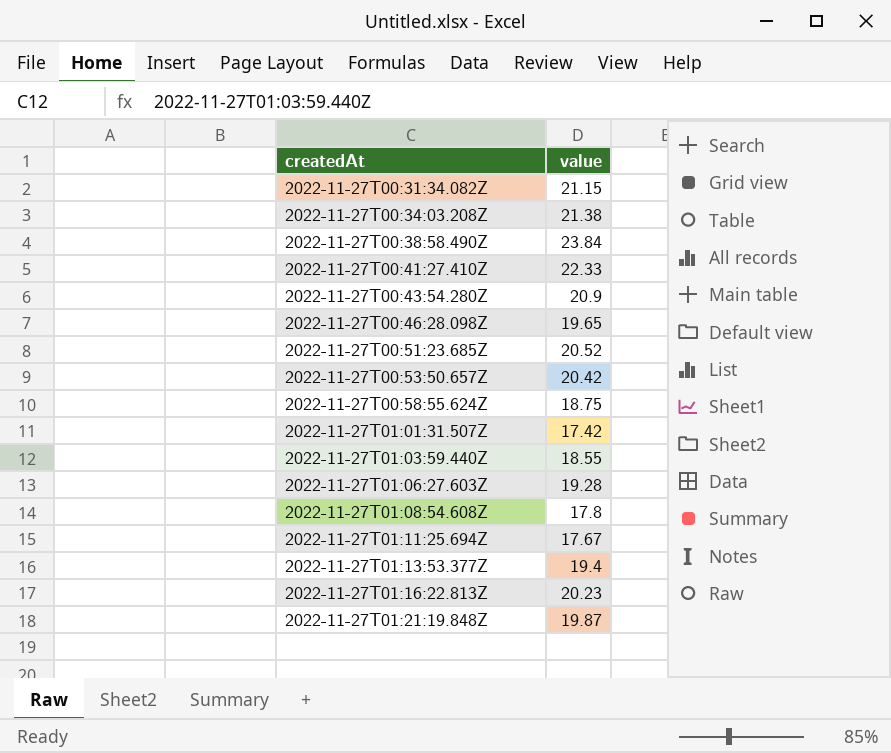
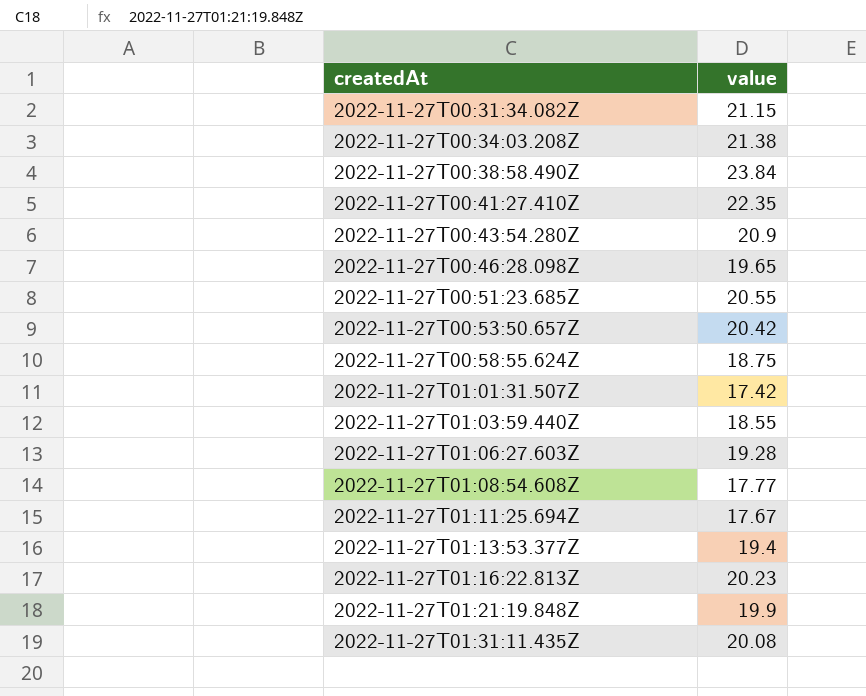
2022-11-27T00:41:27.410Z | value: 22.33 -> 22.35
2022-11-27T00:51:23.685Z | value: 20.52 -> 20.55
2022-11-27T01:08:54.608Z | value: 17.8 -> 17.77
2022-11-27T01:21:19.848Z | value: 19.87 -> 19.9
row 2022-11-27T01:31:11.435Z: none -> 20.08

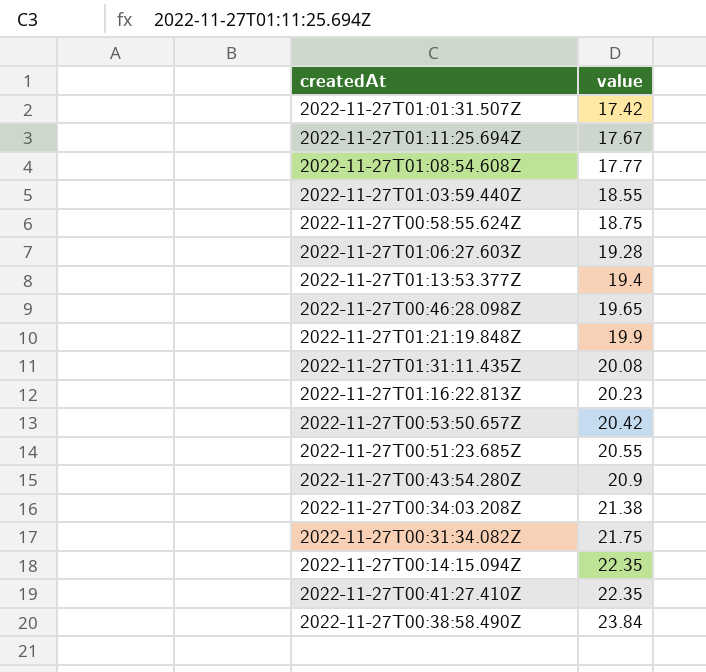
row order: createdAt ascending -> value ascending
2022-11-27T00:31:34.082Z | value: 21.15 -> 21.75
row 2022-11-27T00:14:15.094Z: none -> 22.35

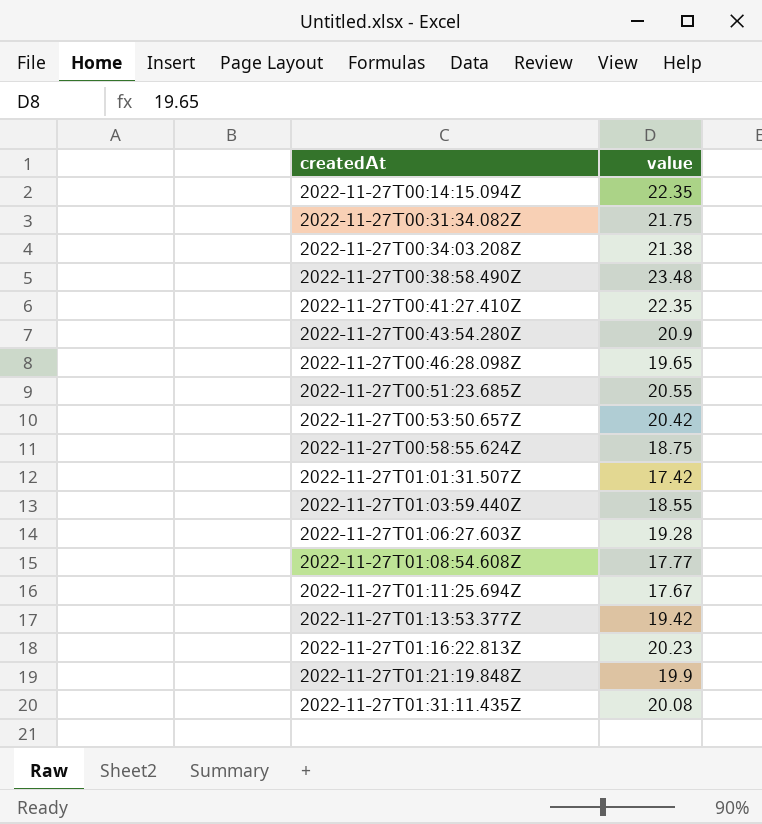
row order: value ascending -> createdAt ascending
2022-11-27T00:38:58.490Z | value: 23.84 -> 23.48
2022-11-27T01:13:53.377Z | value: 19.4 -> 19.42

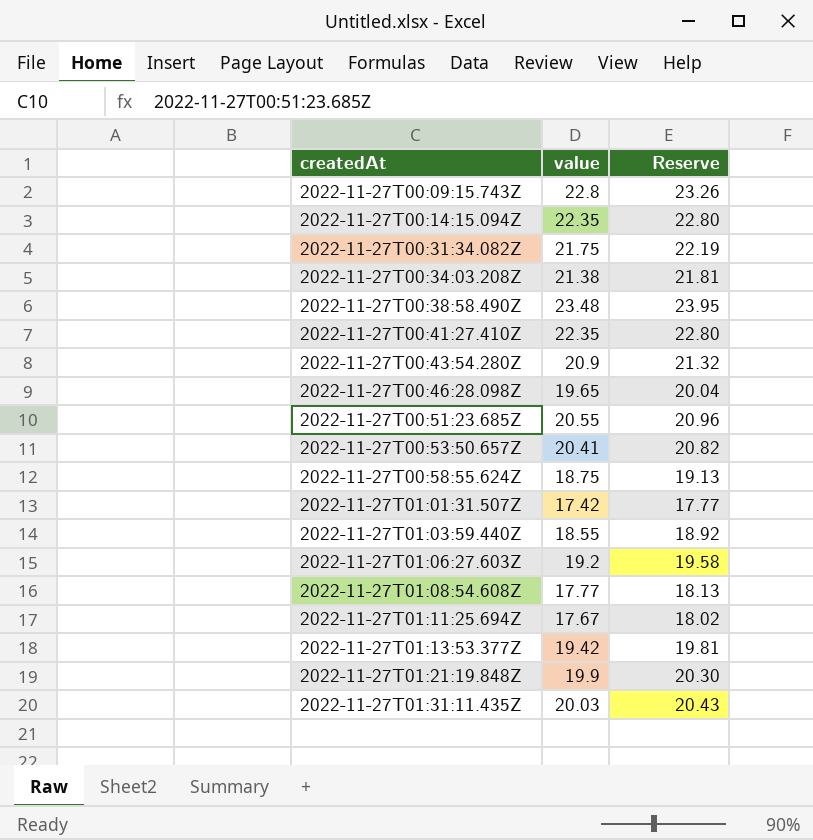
column Reserve | formula: none -> [value] * 1.02
row 2022-11-27T01:16:22.813Z: 20.23 -> none
row 2022-11-27T00:09:15.743Z: none -> 22.8 | 23.26
2022-11-27T00:53:50.657Z | value: 20.42 -> 20.41
2022-11-27T01:06:27.603Z | value: 19.28 -> 19.2
2022-11-27T01:31:11.435Z | value: 20.08 -> 20.03

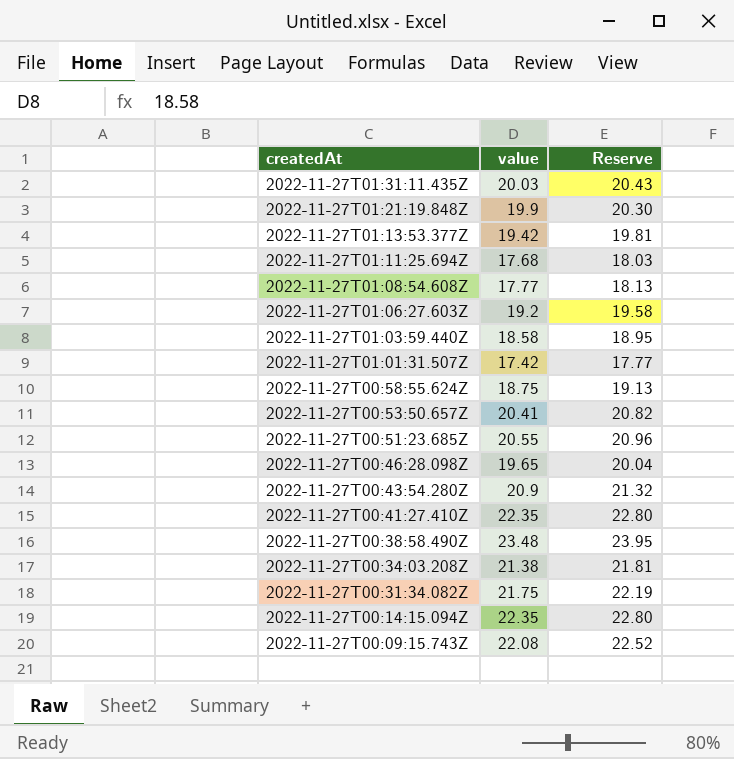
row order: createdAt ascending -> createdAt descending
2022-11-27T01:11:25.694Z | value: 17.67 -> 17.68
2022-11-27T01:11:25.694Z | Reserve: 18.02 -> 18.03
2022-11-27T01:03:59.440Z | value: 18.55 -> 18.58
2022-11-27T01:03:59.440Z | Reserve: 18.92 -> 18.95
2022-11-27T00:09:15.743Z | value: 22.8 -> 22.08
2022-11-27T00:09:15.743Z | Reserve: 23.26 -> 22.52

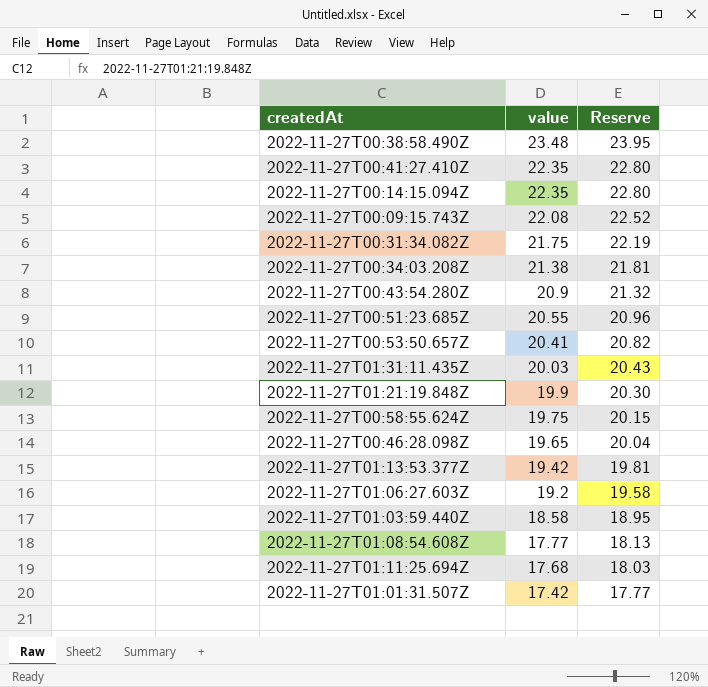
row order: createdAt descending -> value descending
2022-11-27T00:58:55.624Z | value: 18.75 -> 19.75
2022-11-27T00:58:55.624Z | Reserve: 19.13 -> 20.15

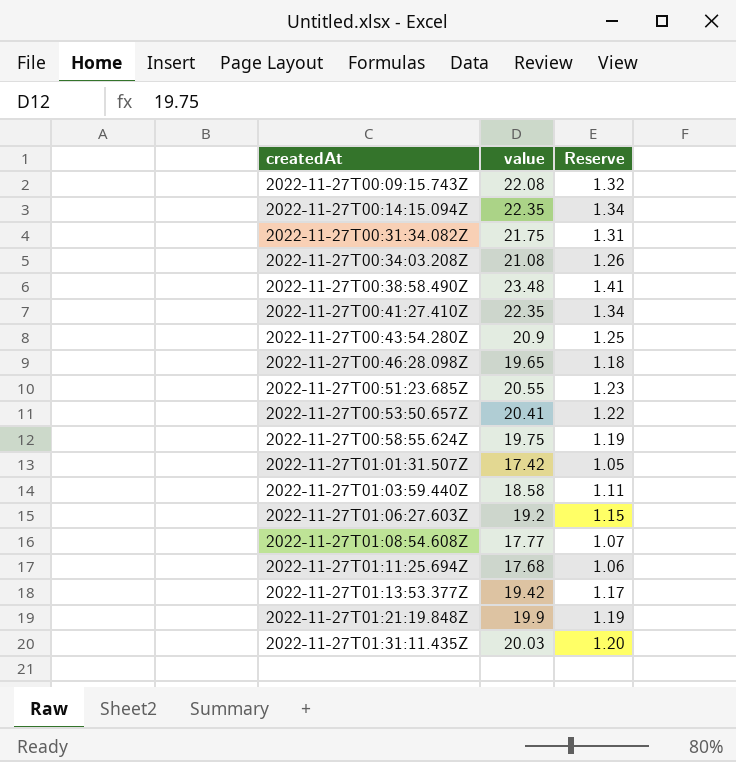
row order: value descending -> createdAt ascending
column Reserve | formula: [value] * 1.02 -> [value] * 0.06
2022-11-27T00:34:03.208Z | value: 21.38 -> 21.08

